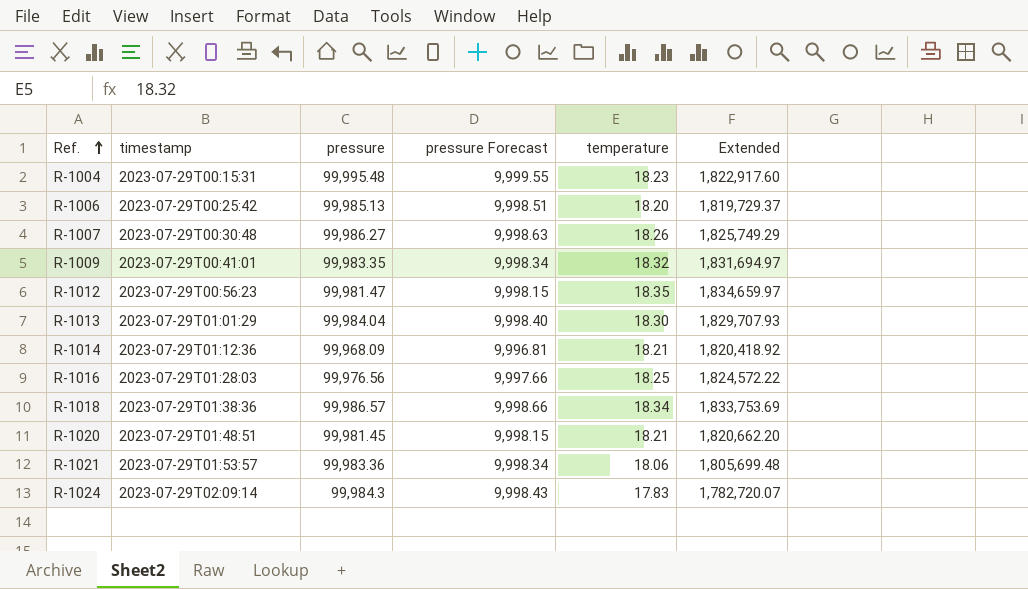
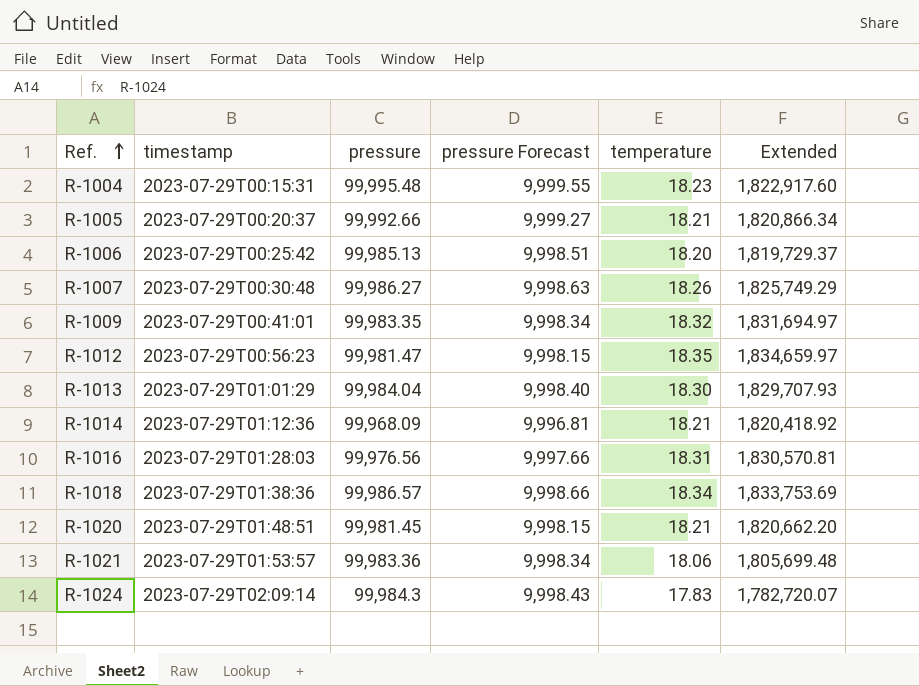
row R-1005: none -> 2023-07-29T00:20:37 | 99,992.66 | 9,999.27 | 18.21 | 1,820,866.34
R-1016 | temperature: 18.25 -> 18.31
R-1016 | Extended: 1,824,572.22 -> 1,830,570.81

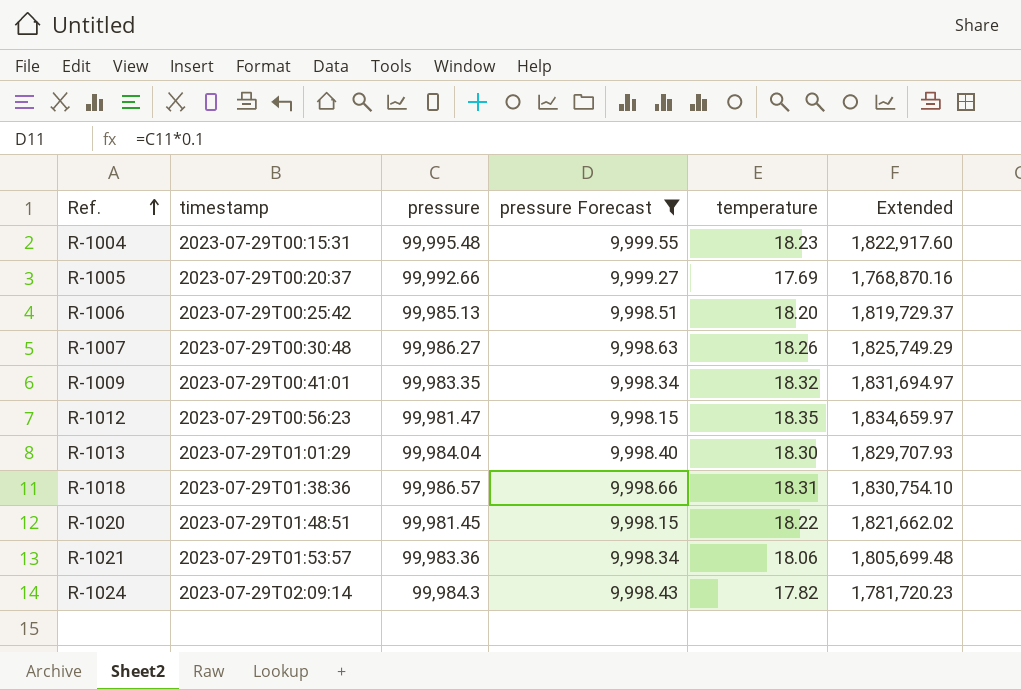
filter: none -> pressure Forecast >= 9,998.15
R-1005 | temperature: 18.21 -> 17.69
R-1005 | Extended: 1,820,866.34 -> 1,768,870.16
R-1018 | temperature: 18.34 -> 18.31
R-1018 | Extended: 1,833,753.69 -> 1,830,754.10
R-1020 | temperature: 18.21 -> 18.22
R-1020 | Extended: 1,820,662.20 -> 1,821,662.02
R-1024 | temperature: 17.83 -> 17.82
R-1024 | Extended: 1,782,720.07 -> 1,781,720.23

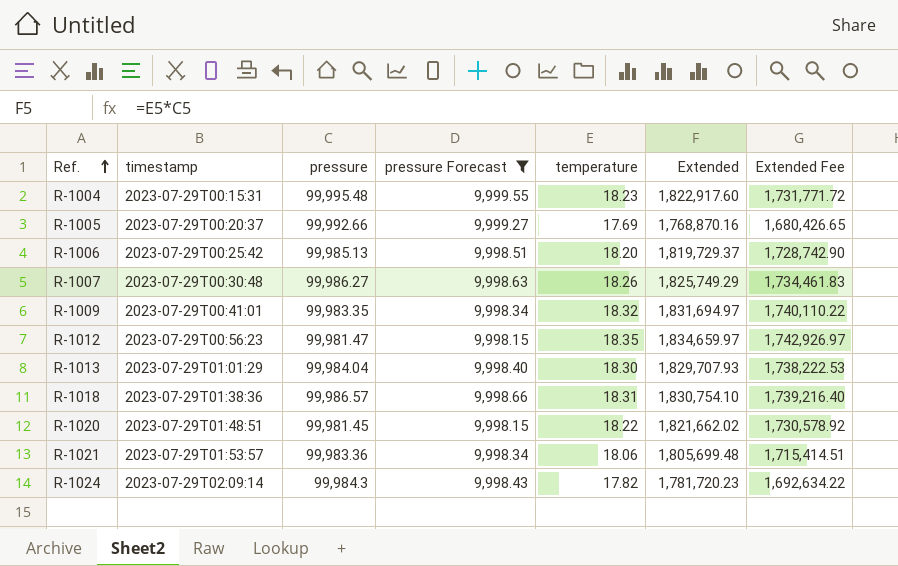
column Extended Fee | formula: none -> [Extended] * 0.95

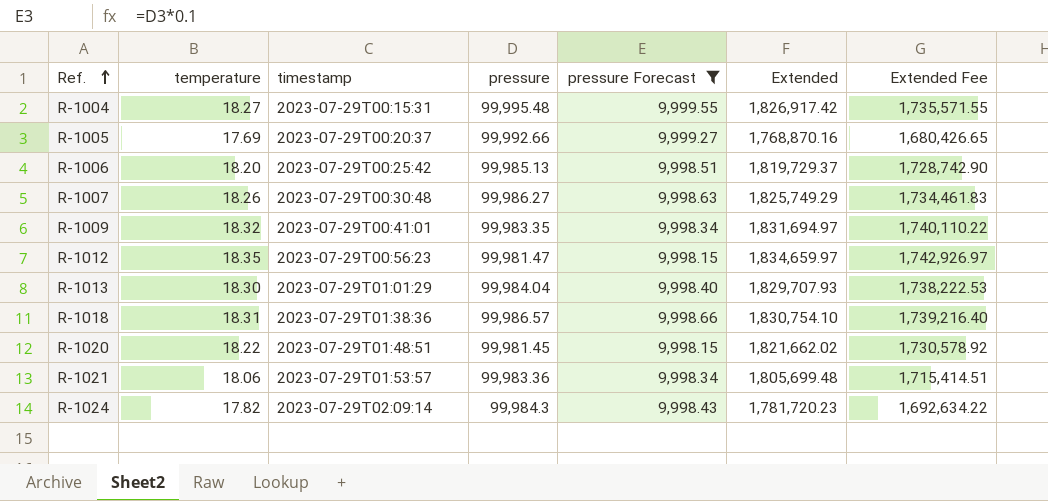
column temperature | position: 5 -> 2
R-1004 | temperature: 18.23 -> 18.27
R-1004 | Extended: 1,822,917.60 -> 1,826,917.42
R-1004 | Extended Fee: 1,731,771.72 -> 1,735,571.55

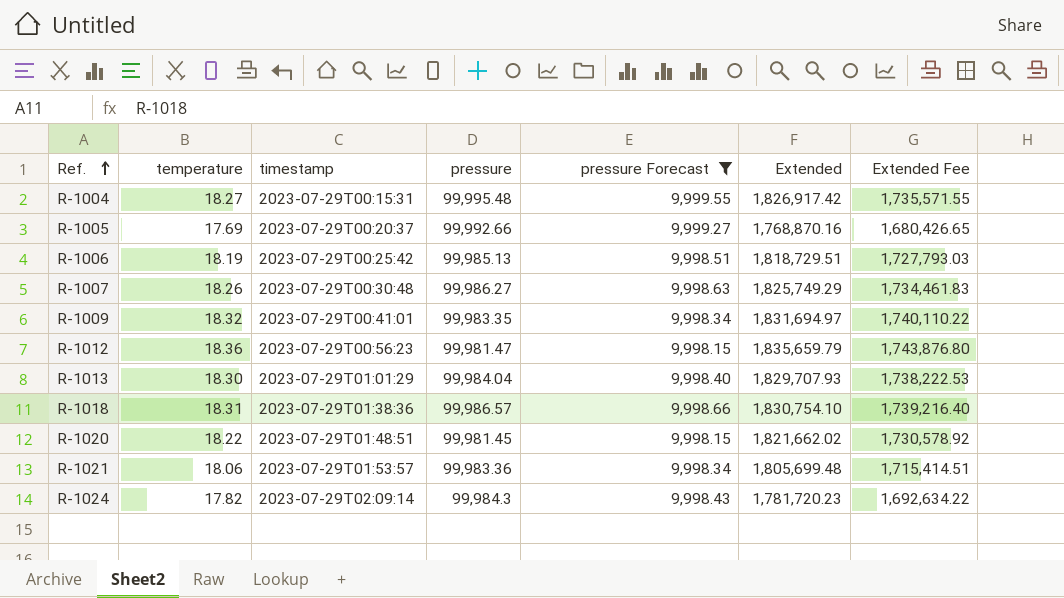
R-1006 | temperature: 18.20 -> 18.19
R-1006 | Extended: 1,819,729.37 -> 1,818,729.51
R-1006 | Extended Fee: 1,728,742.90 -> 1,727,793.03
R-1012 | temperature: 18.35 -> 18.36
R-1012 | Extended: 1,834,659.97 -> 1,835,659.79
R-1012 | Extended Fee: 1,742,926.97 -> 1,743,876.80

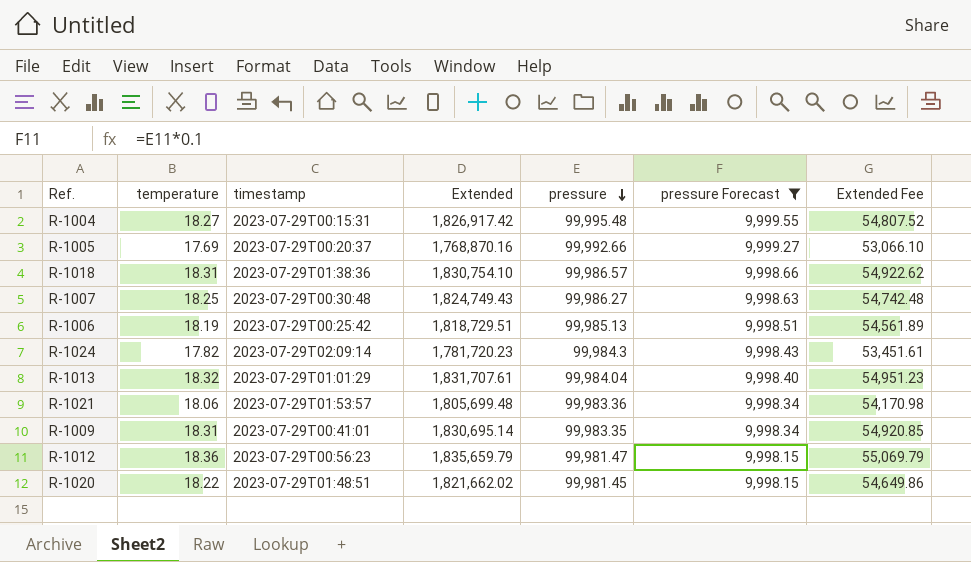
row order: Ref. ascending -> pressure descending
column Extended | position: 6 -> 4
column Extended Fee | formula: [Extended] * 0.95 -> [Extended] * 0.03
R-1007 | temperature: 18.26 -> 18.25
R-1007 | Extended: 1,825,749.29 -> 1,824,749.43
R-1013 | temperature: 18.30 -> 18.32
R-1013 | Extended: 1,829,707.93 -> 1,831,707.61
R-1009 | temperature: 18.32 -> 18.31
R-1009 | Extended: 1,831,694.97 -> 1,830,695.14

